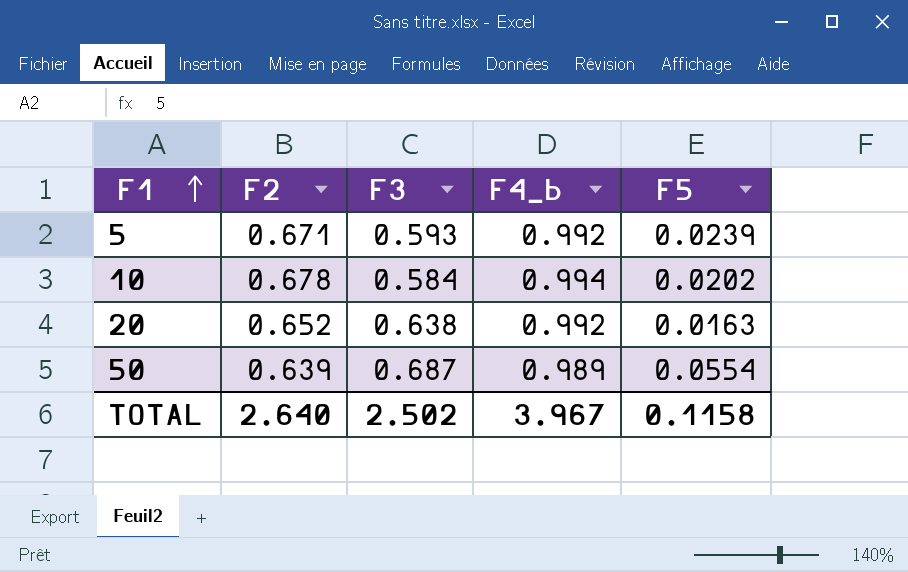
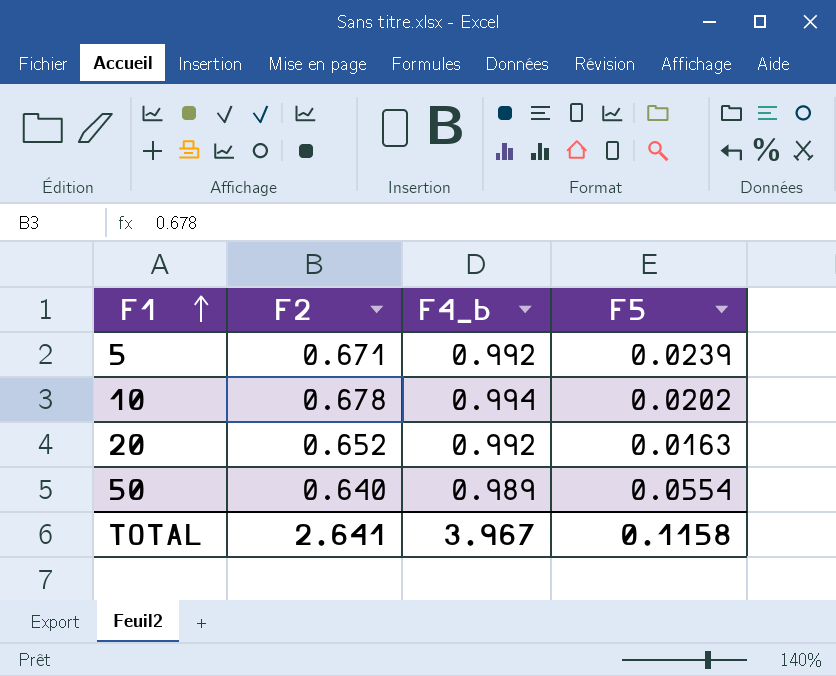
column F3 | position: 3 -> none
50 | F2: 0.639 -> 0.640
TOTAL | F2: 2.640 -> 2.641

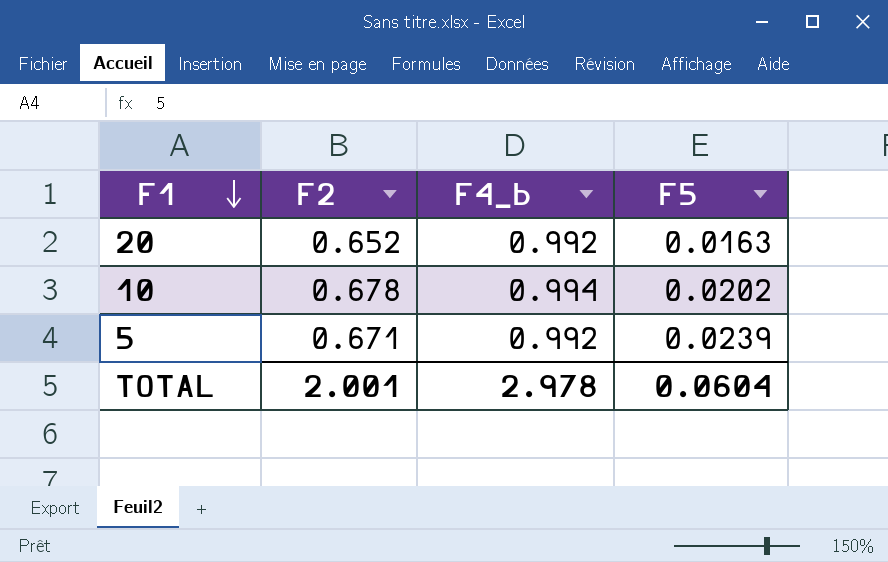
row order: F1 ascending -> F1 descending
row 50: 0.640 | 0.989 | 0.0554 -> none
TOTAL | F2: 2.641 -> 2.001
TOTAL | F4_b: 3.967 -> 2.978
TOTAL | F5: 0.1158 -> 0.0604

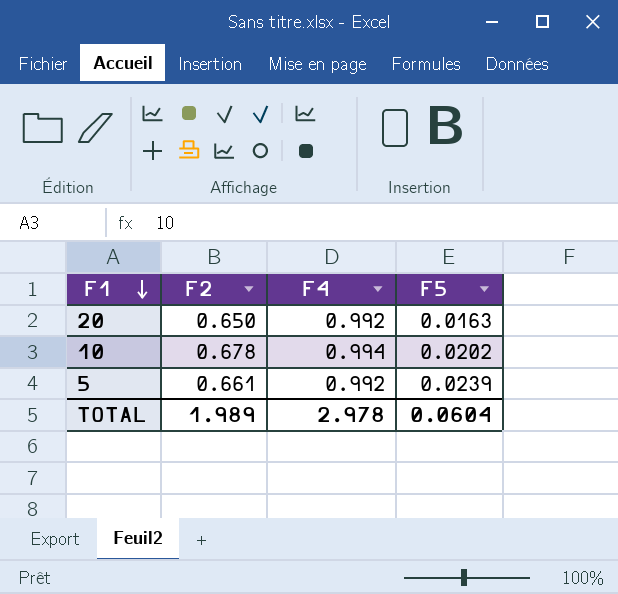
column name: F4_b -> F4
20 | F2: 0.652 -> 0.650
5 | F2: 0.671 -> 0.661
TOTAL | F2: 2.001 -> 1.989

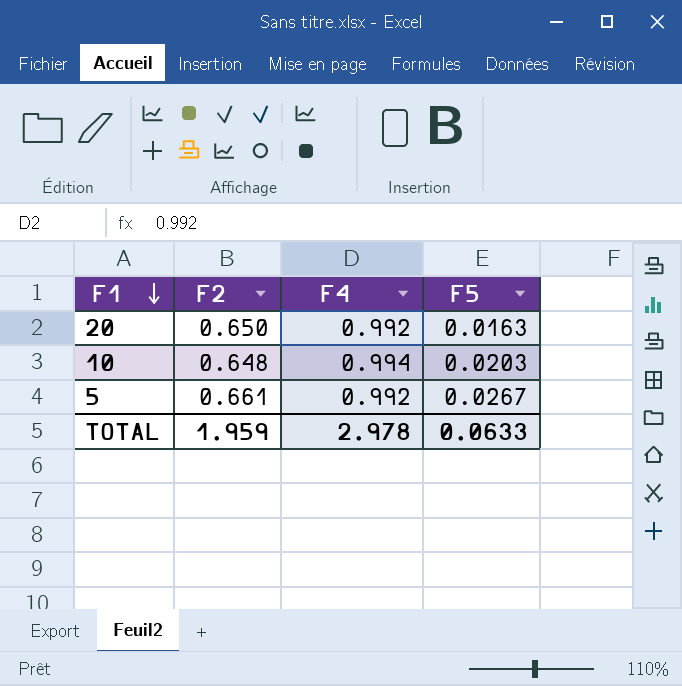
10 | F2: 0.678 -> 0.648
10 | F5: 0.0202 -> 0.0203
5 | F5: 0.0239 -> 0.0267
TOTAL | F2: 1.989 -> 1.959
TOTAL | F5: 0.0604 -> 0.0633

